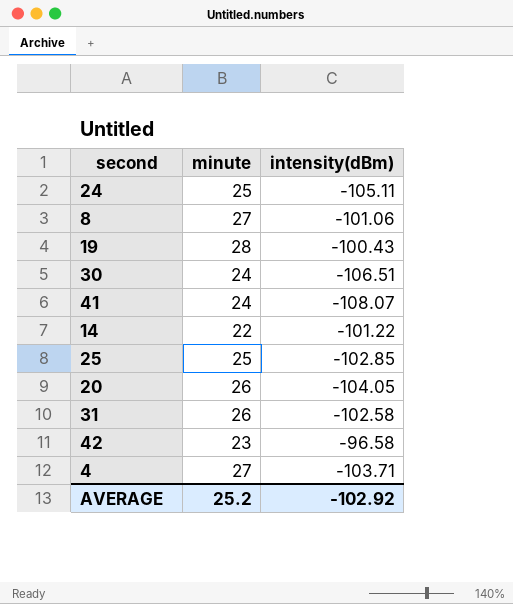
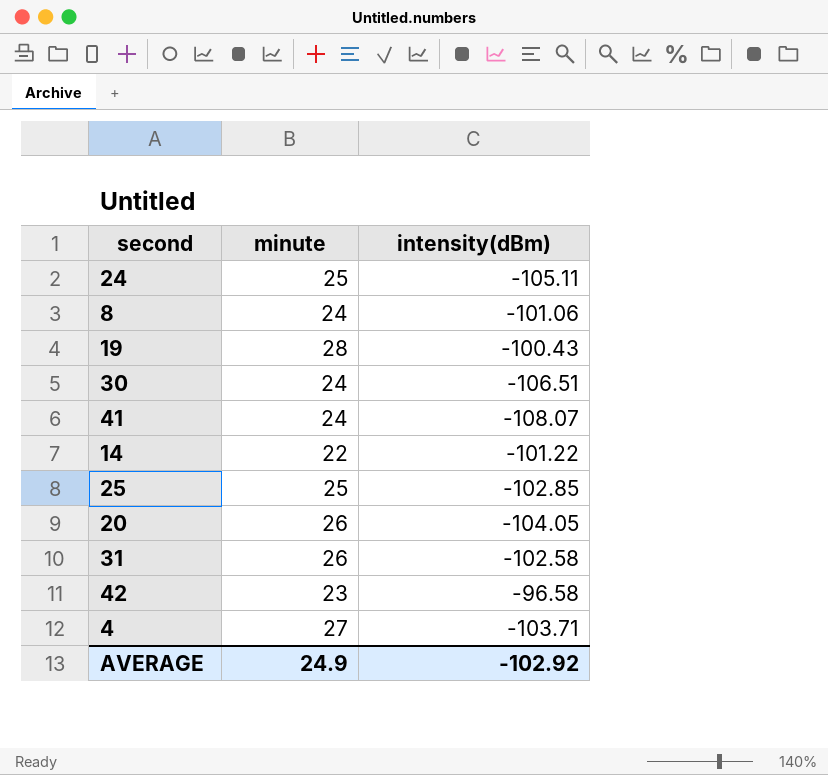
8 | minute: 27 -> 24
AVERAGE | minute: 25.2 -> 24.9

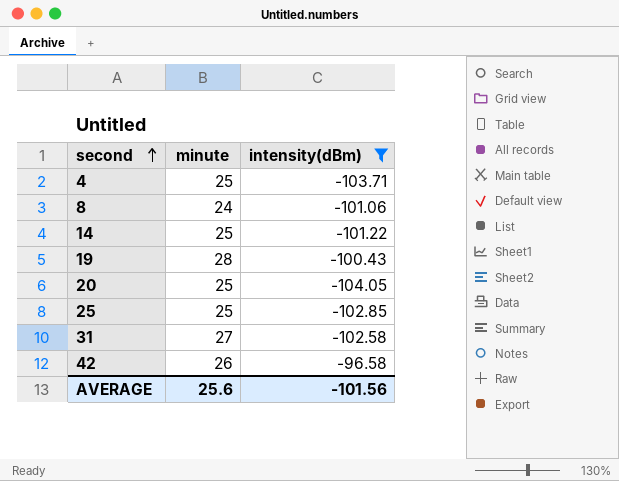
filter: none -> intensity(dBm) >= -104.05
row order: none -> second ascending
4 | minute: 27 -> 25
14 | minute: 22 -> 25
20 | minute: 26 -> 25
31 | minute: 26 -> 27
42 | minute: 23 -> 26
AVERAGE | minute: 24.9 -> 25.6
AVERAGE | intensity(dBm): -102.92 -> -101.56

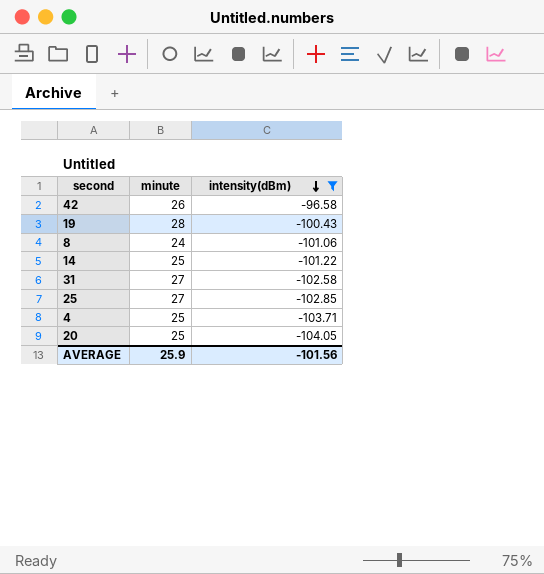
row order: second ascending -> intensity(dBm) descending
25 | minute: 25 -> 27
AVERAGE | minute: 25.6 -> 25.9

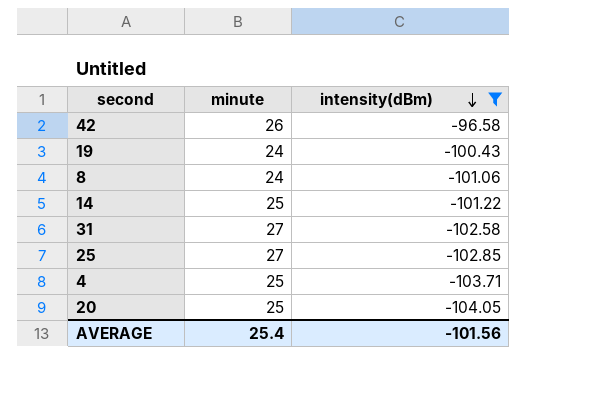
19 | minute: 28 -> 24
AVERAGE | minute: 25.9 -> 25.4

